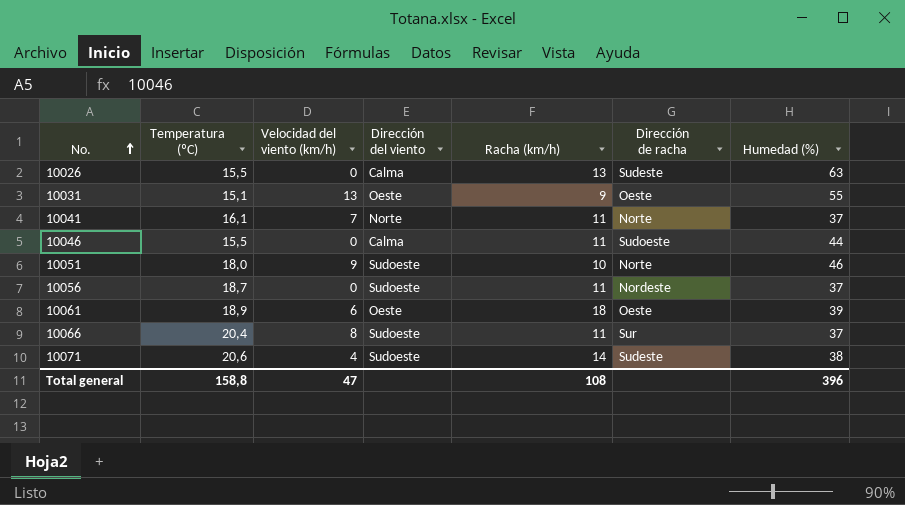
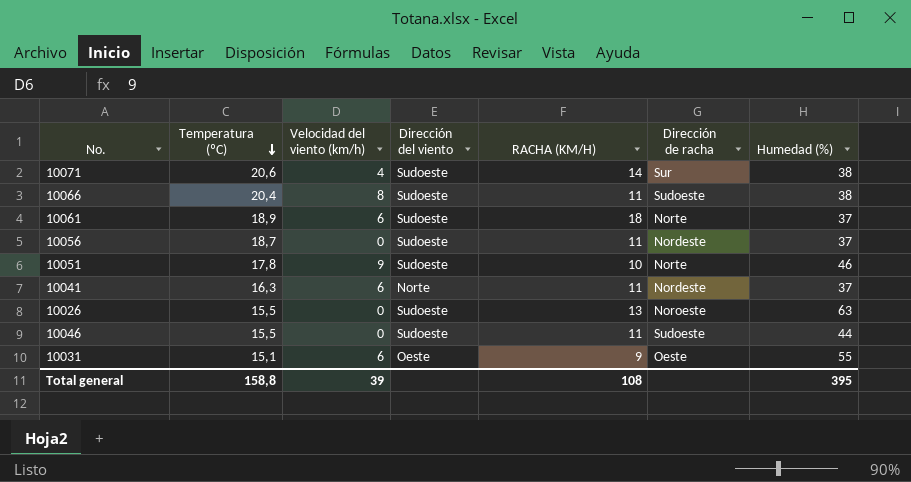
row order: No. ascending -> Temperatura (ºC) descending
column name: Racha (km/h) -> RACHA (KM/H)
10071 | Dirección de racha: Sudeste -> Sur
10066 | Dirección de racha: Sur -> Sudoeste
10066 | Humedad (%): 37 -> 38
10061 | Dirección del viento: Oeste -> Sudoeste
10061 | Dirección de racha: Oeste -> Norte
10061 | Humedad (%): 39 -> 37
10051 | Temperatura (ºC): 18,0 -> 17,8
10041 | Temperatura (ºC): 16,1 -> 16,3
10041 | Velocidad del viento (km/h): 7 -> 6
10041 | Dirección de racha: Norte -> Nordeste
10026 | Dirección del viento: Calma -> Sudoeste
10026 | Dirección de racha: Sudeste -> Noroeste
10046 | Dirección del viento: Calma -> Sudoeste
10031 | Velocidad del viento (km/h): 13 -> 6
Total general | Velocidad del viento (km/h): 47 -> 39
Total general | Humedad (%): 396 -> 395

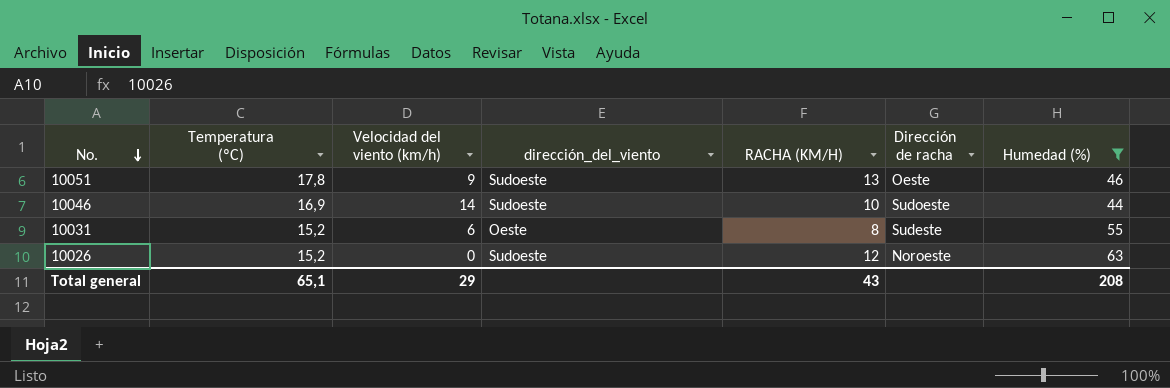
filter: none -> Humedad (%) >= 44
row order: Temperatura (ºC) descending -> No. descending
column name: Dirección del viento -> dirección_del_viento
10051 | RACHA (KM/H): 10 -> 13
10051 | Dirección de racha: Norte -> Oeste
10046 | Temperatura (ºC): 15,5 -> 16,9
10046 | Velocidad del viento (km/h): 0 -> 14
10046 | RACHA (KM/H): 11 -> 10
10031 | Temperatura (ºC): 15,1 -> 15,2
10031 | RACHA (KM/H): 9 -> 8
10031 | Dirección de racha: Oeste -> Sudeste
10026 | Temperatura (ºC): 15,5 -> 15,2
10026 | RACHA (KM/H): 13 -> 12
Total general | Temperatura (ºC): 158,8 -> 65,1
Total general | Velocidad del viento (km/h): 39 -> 29
Total general | RACHA (KM/H): 108 -> 43
Total general | Humedad (%): 395 -> 208

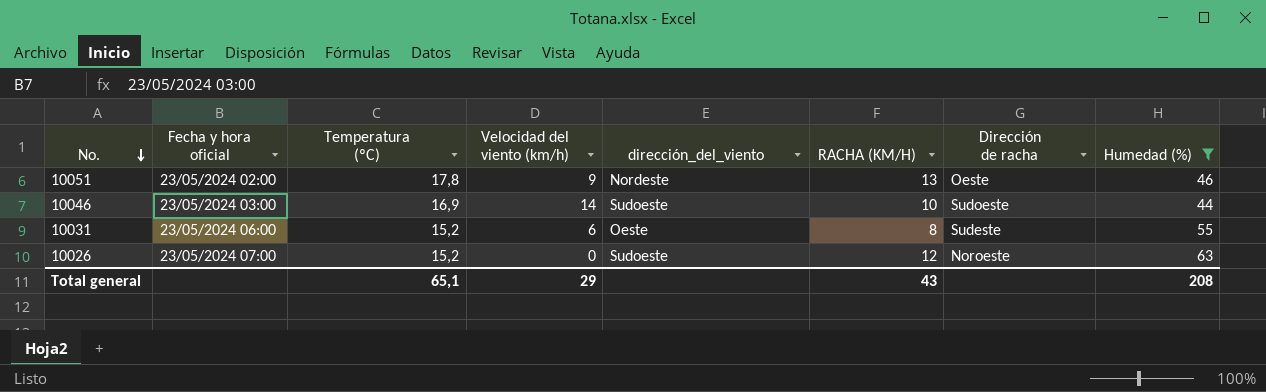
column Fecha y hora oficial | position: none -> 2
10051 | dirección_del_viento: Sudoeste -> Nordeste

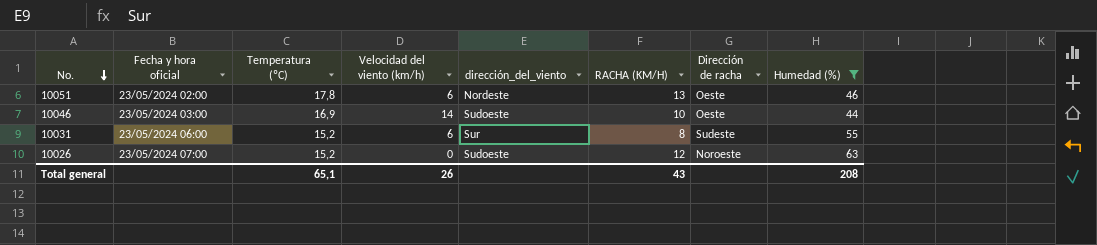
10051 | Velocidad del viento (km/h): 9 -> 6
10046 | Dirección de racha: Sudoeste -> Oeste
10031 | dirección_del_viento: Oeste -> Sur
Total general | Velocidad del viento (km/h): 29 -> 26

